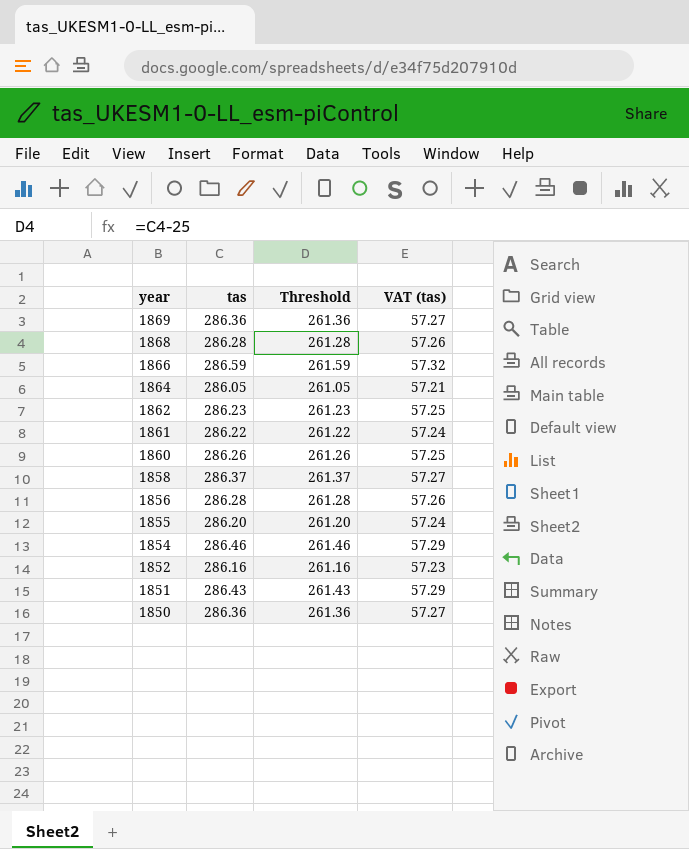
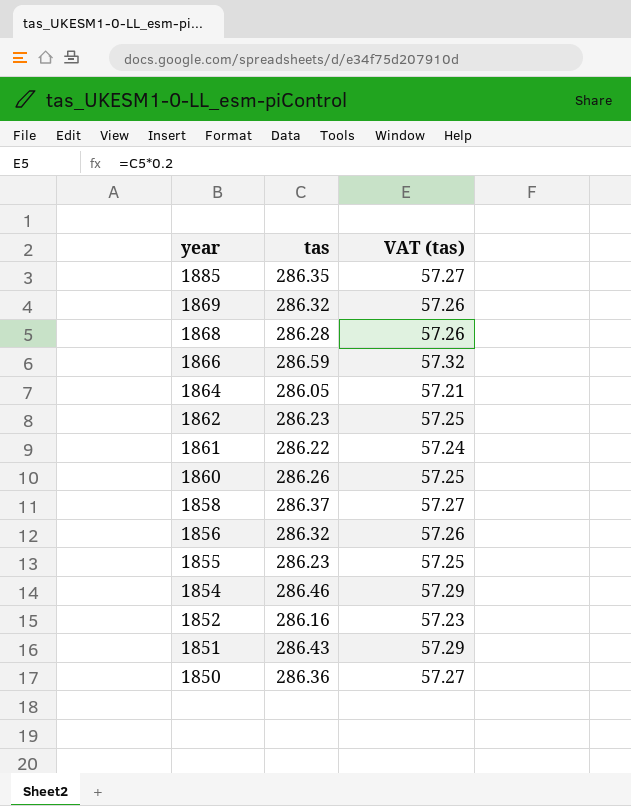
column Threshold | formula: [tas] - 25 -> none
row 1885: none -> 286.35 | 57.27
1869 | tas: 286.36 -> 286.32
1869 | VAT (tas): 57.27 -> 57.26
1856 | tas: 286.28 -> 286.32
1855 | tas: 286.20 -> 286.23
1855 | VAT (tas): 57.24 -> 57.25

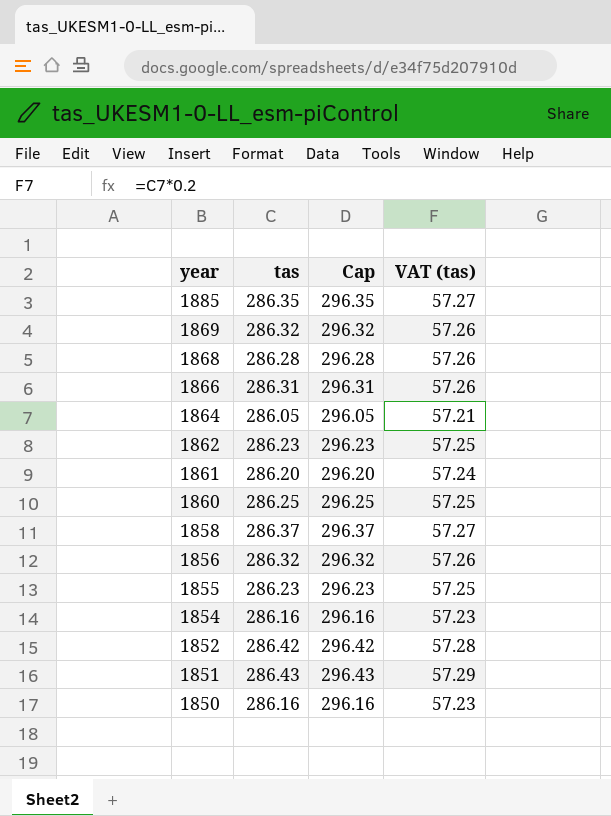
column Cap | formula: none -> [tas] + 10
1866 | tas: 286.59 -> 286.31
1866 | VAT (tas): 57.32 -> 57.26
1861 | tas: 286.22 -> 286.20
1860 | tas: 286.26 -> 286.25
1854 | tas: 286.46 -> 286.16
1854 | VAT (tas): 57.29 -> 57.23
1852 | tas: 286.16 -> 286.42
1852 | VAT (tas): 57.23 -> 57.28
1850 | tas: 286.36 -> 286.16
1850 | VAT (tas): 57.27 -> 57.23

